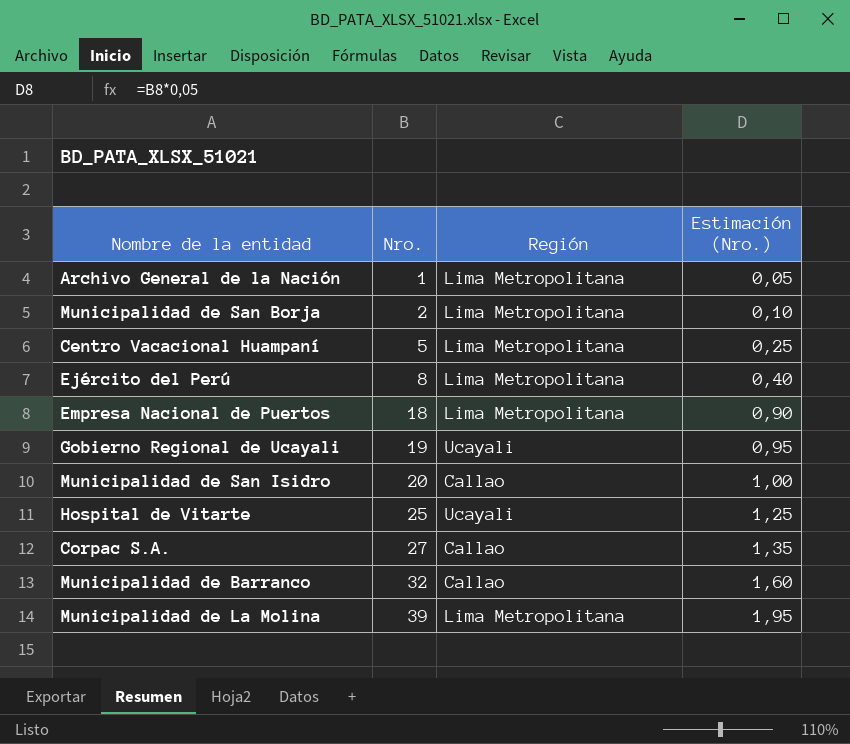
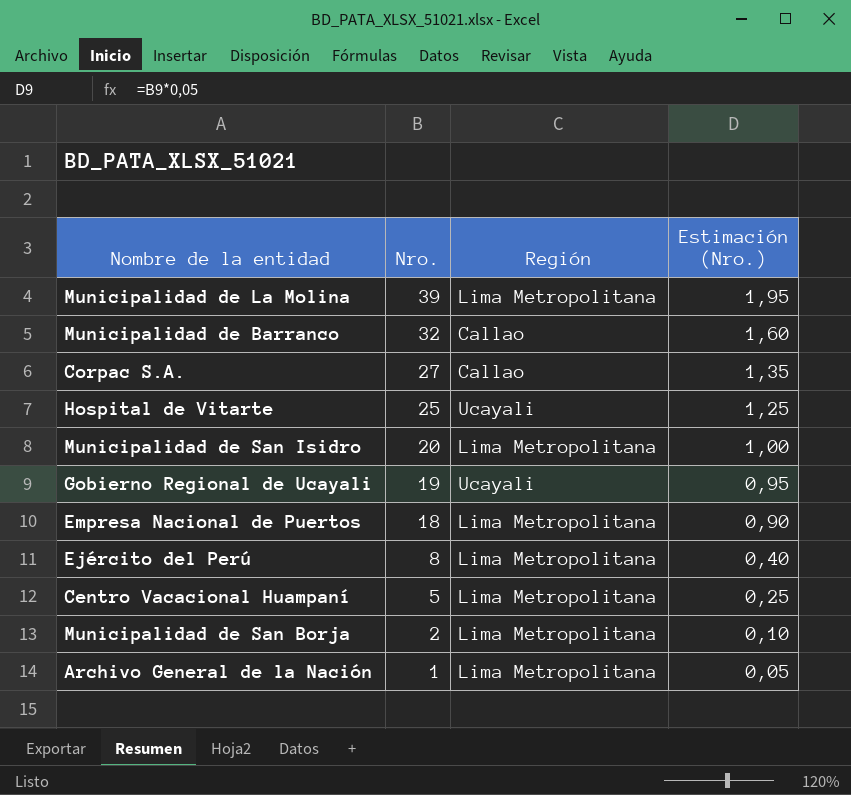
row order: Nro. ascending -> Nro. descending
Municipalidad de San Isidro | Región: Callao -> Lima Metropolitana

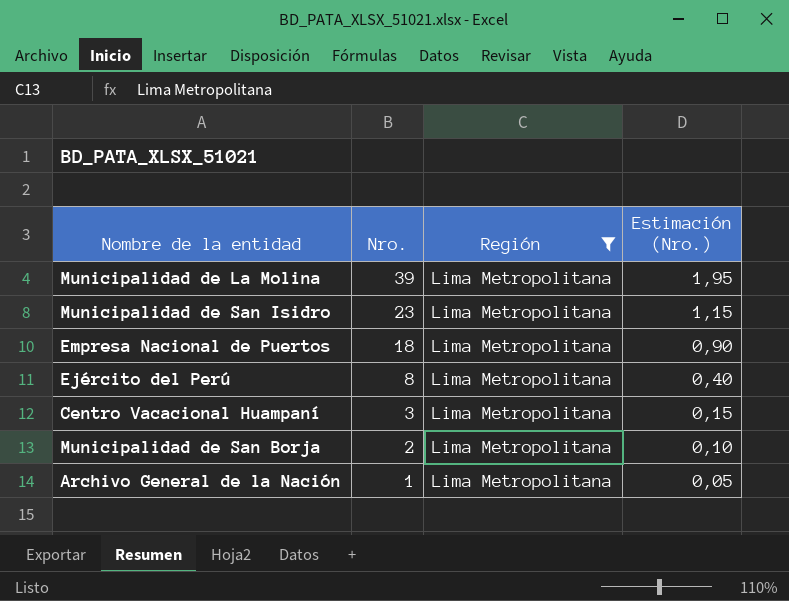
filter: none -> Región = Lima Metropolitana
Municipalidad de San Isidro | Nro.: 20 -> 23
Municipalidad de San Isidro | Estimación (Nro.): 1,00 -> 1,15
Centro Vacacional Huampaní | Nro.: 5 -> 3
Centro Vacacional Huampaní | Estimación (Nro.): 0,25 -> 0,15

